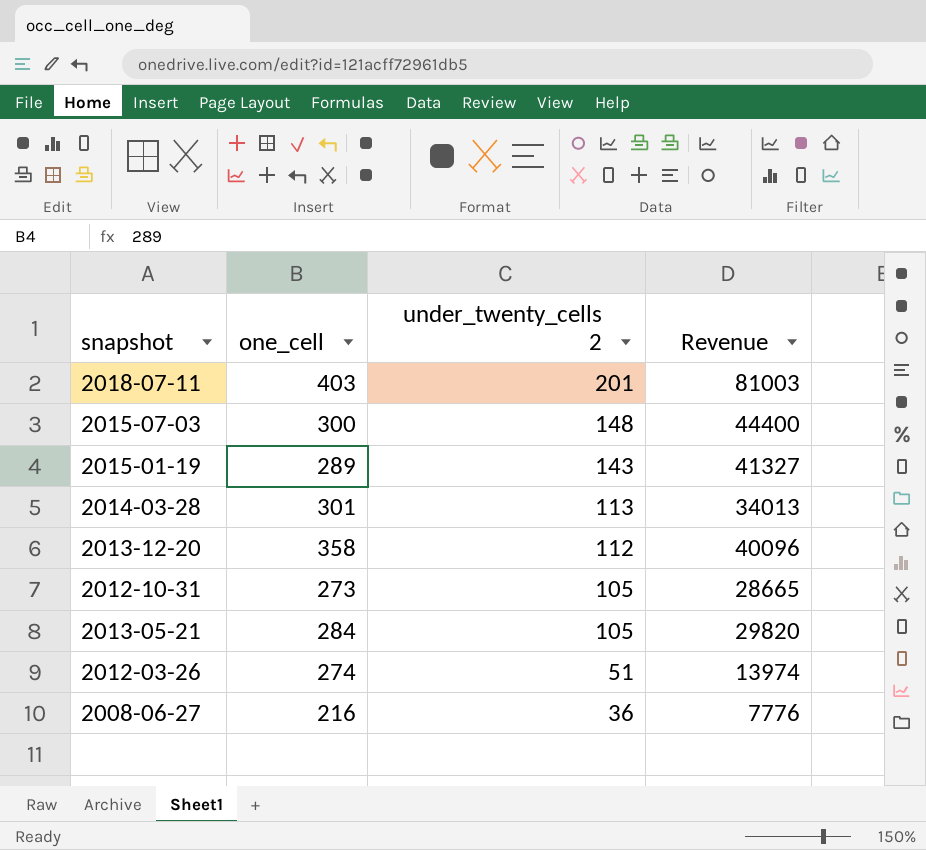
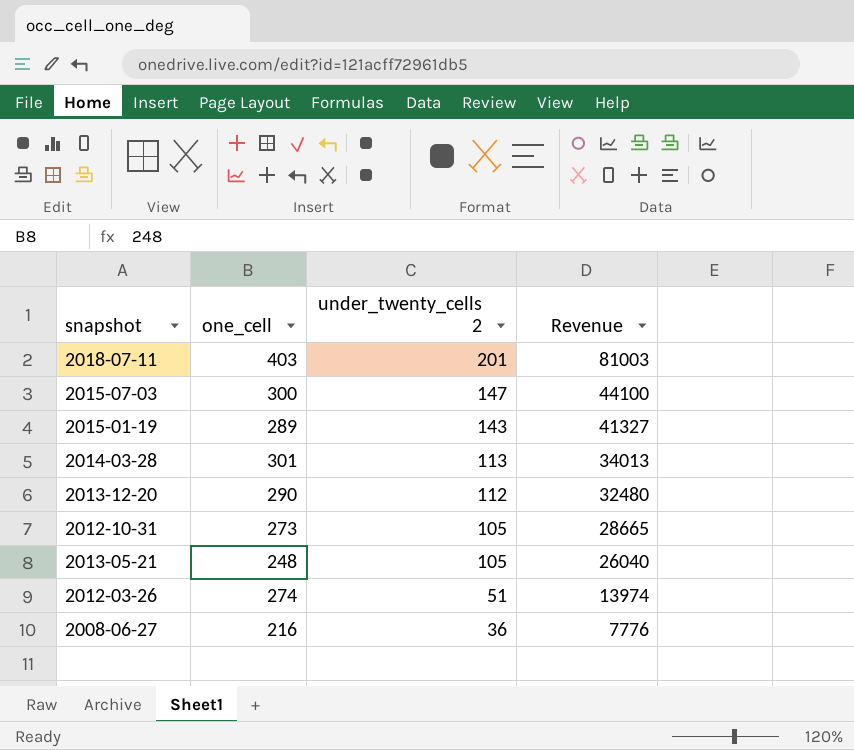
2015-07-03 | under_twenty_cells 2: 148 -> 147
2015-07-03 | Revenue: 44400 -> 44100
2013-12-20 | one_cell: 358 -> 290
2013-12-20 | Revenue: 40096 -> 32480
2013-05-21 | one_cell: 284 -> 248
2013-05-21 | Revenue: 29820 -> 26040

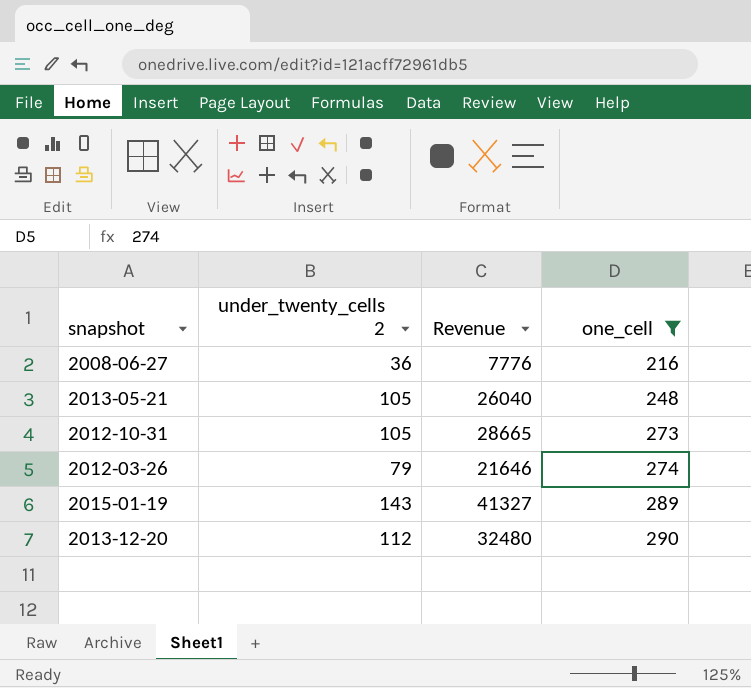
filter: none -> one_cell <= 290
row order: under_twenty_cells 2 descending -> one_cell ascending
column one_cell | position: 2 -> 4
2012-03-26 | under_twenty_cells 2: 51 -> 79
2012-03-26 | Revenue: 13974 -> 21646

